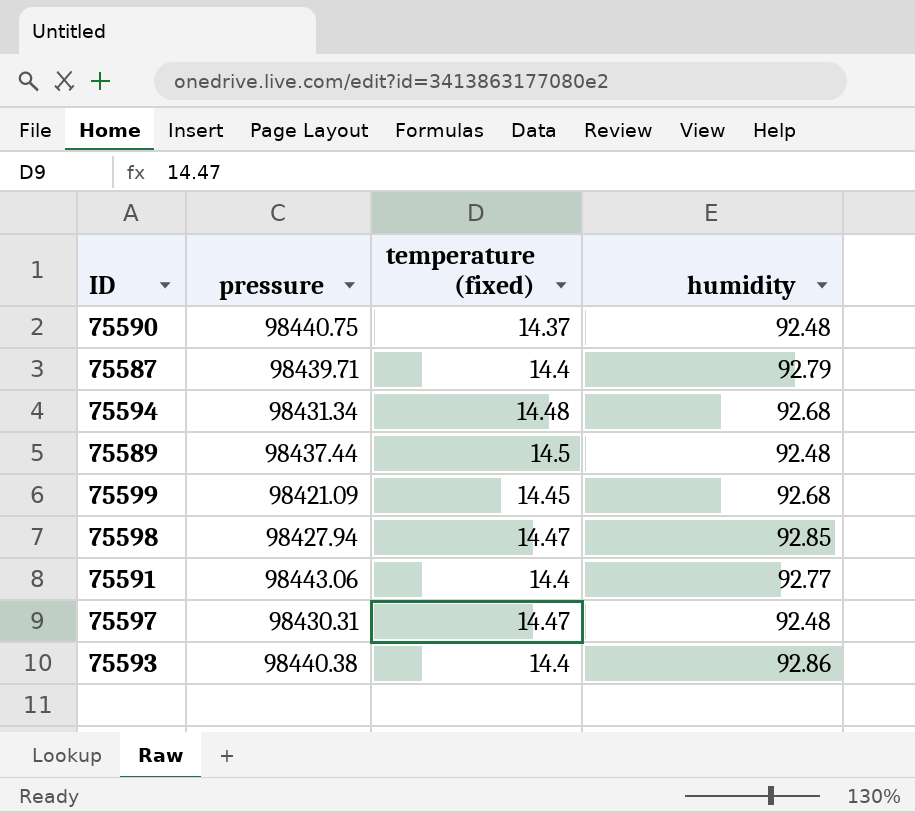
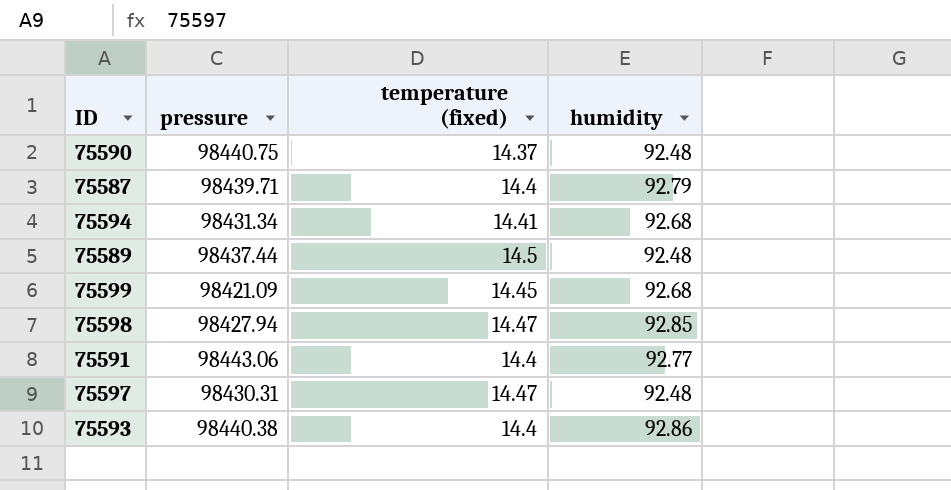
75594 | temperature (fixed): 14.48 -> 14.41

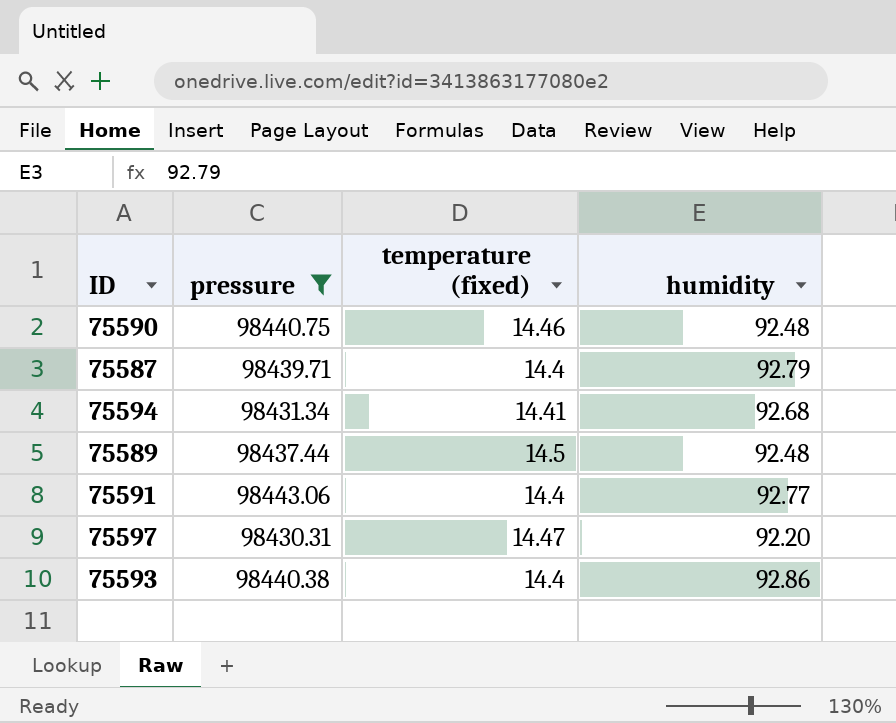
filter: none -> pressure >= 98430.31
75590 | temperature (fixed): 14.37 -> 14.46
75597 | humidity: 92.48 -> 92.20

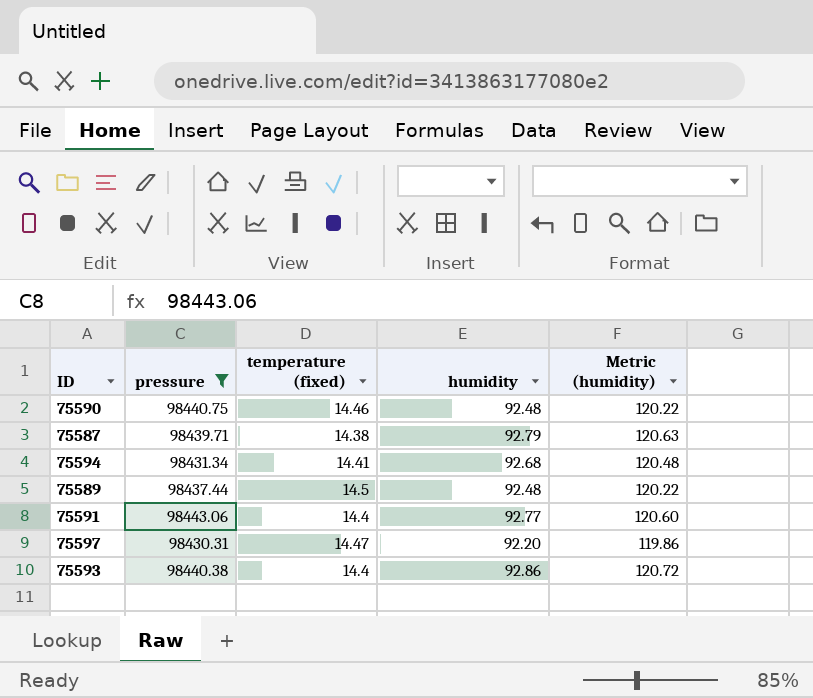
column Metric (humidity) | formula: none -> [humidity] * 1.3
75587 | temperature (fixed): 14.4 -> 14.38

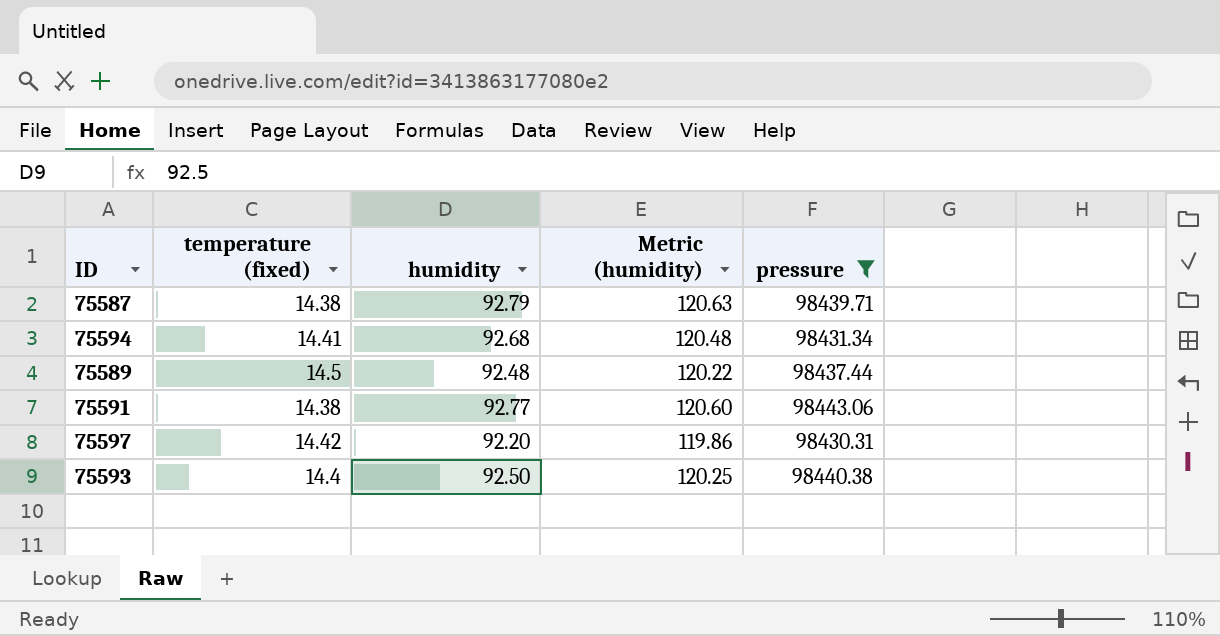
column pressure | position: 2 -> 5
row 75590: 98440.75 | 14.46 | 92.48 | 120.22 -> none
75591 | temperature (fixed): 14.4 -> 14.38
75597 | temperature (fixed): 14.47 -> 14.42
75593 | humidity: 92.86 -> 92.50
75593 | Metric (humidity): 120.72 -> 120.25

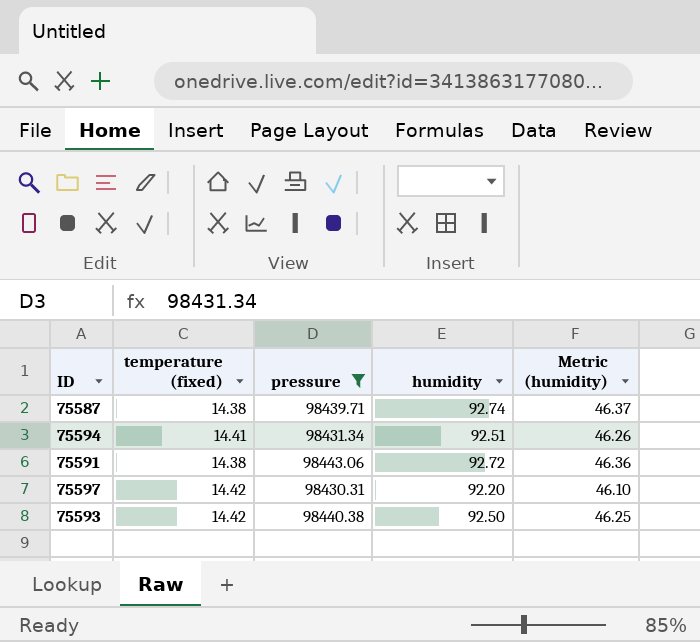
column pressure | position: 5 -> 3
column Metric (humidity) | formula: [humidity] * 1.3 -> [humidity] * 0.5
row 75589: 14.5 | 92.48 | 120.22 | 98437.44 -> none
75587 | humidity: 92.79 -> 92.74
75594 | humidity: 92.68 -> 92.51
75591 | humidity: 92.77 -> 92.72
75593 | temperature (fixed): 14.4 -> 14.42

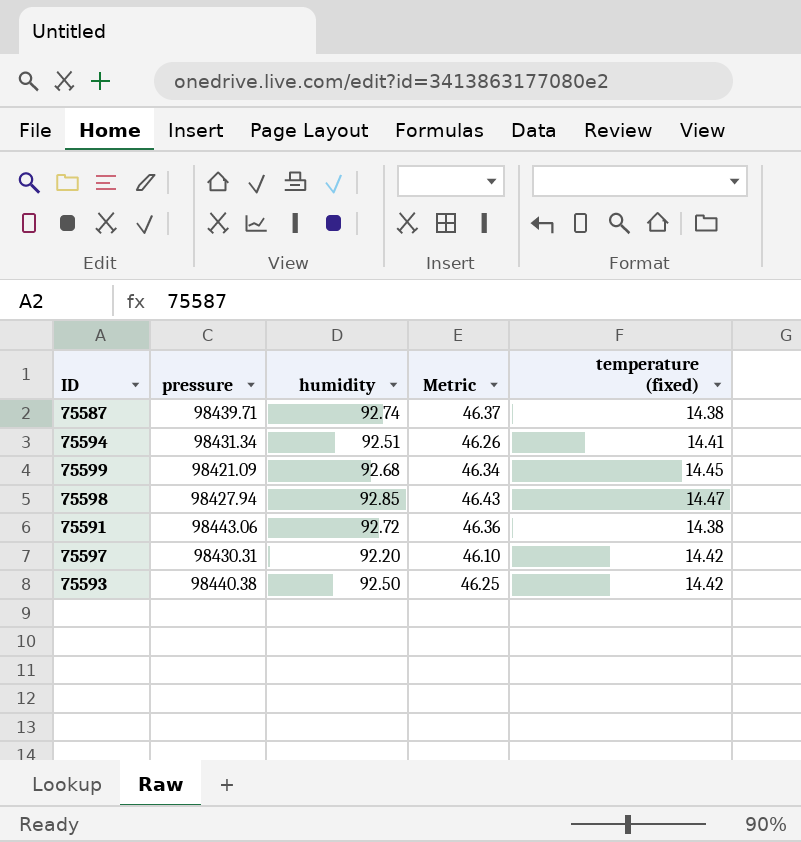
filter: pressure >= 98430.31 -> none
column name: Metric (humidity) -> Metric
column temperature (fixed) | position: 2 -> 5

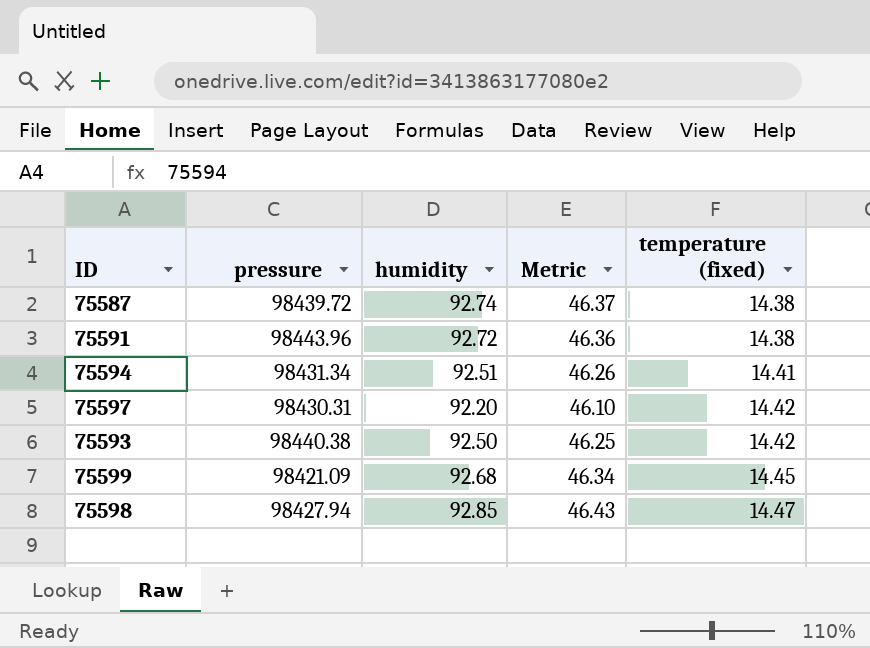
row order: none -> temperature (fixed) ascending
75587 | pressure: 98439.71 -> 98439.72
75591 | pressure: 98443.06 -> 98443.96

